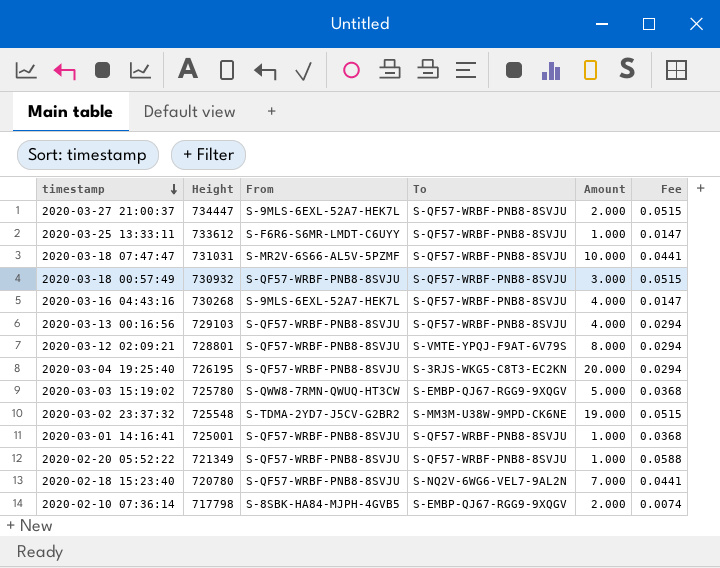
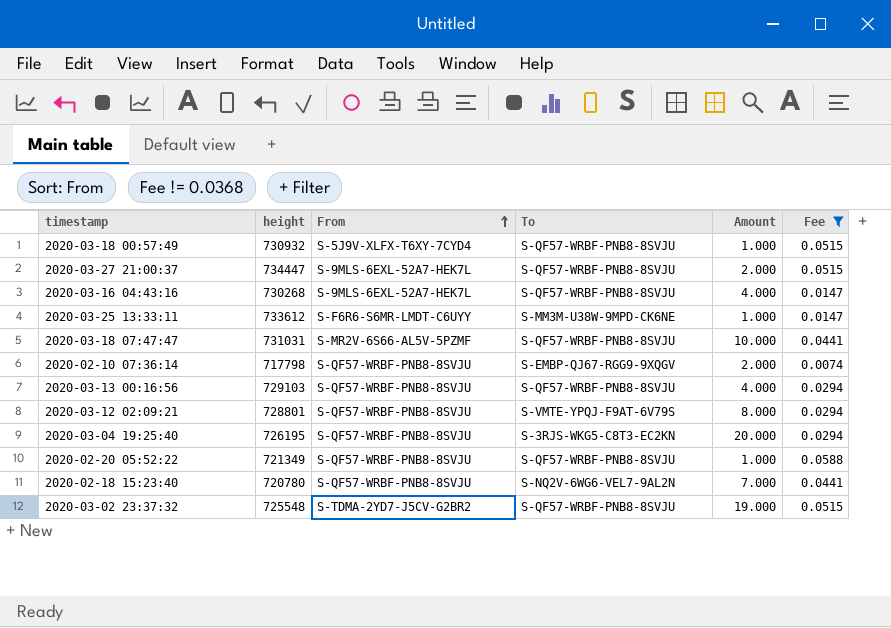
filter: none -> Fee != 0.0368
row order: timestamp descending -> From ascending
column name: Height -> height
2020-03-18 00:57:49 | From: S-QF57-WRBF-PNB8-8SVJU -> S-5J9V-XLFX-T6XY-7CYD4
2020-03-18 00:57:49 | Amount: 3.000 -> 1.000
2020-03-25 13:33:11 | To: S-QF57-WRBF-PNB8-8SVJU -> S-MM3M-U38W-9MPD-CK6NE
2020-02-10 07:36:14 | From: S-8SBK-HA84-MJPH-4GVB5 -> S-QF57-WRBF-PNB8-8SVJU
2020-03-02 23:37:32 | To: S-MM3M-U38W-9MPD-CK6NE -> S-QF57-WRBF-PNB8-8SVJU

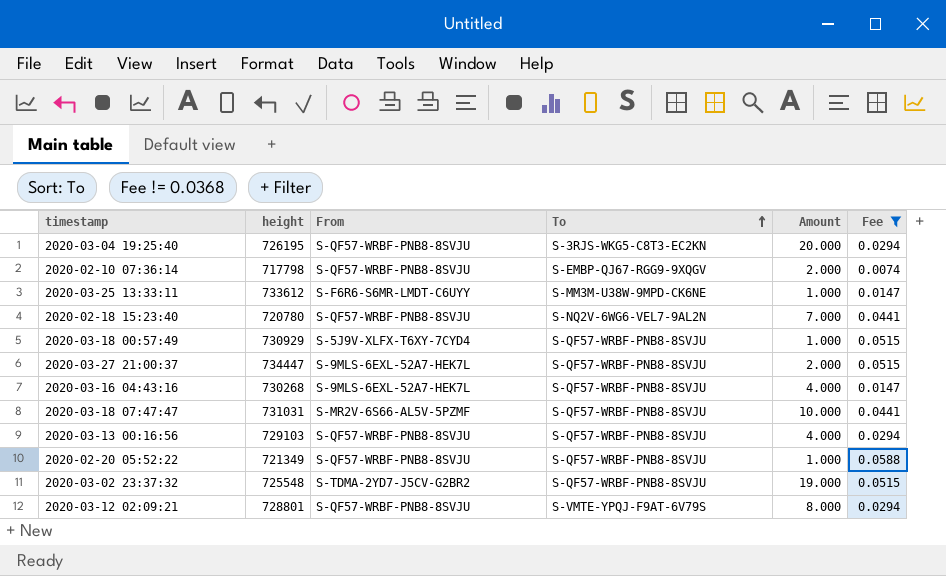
row order: From ascending -> To ascending
2020-03-18 00:57:49 | height: 730932 -> 730929

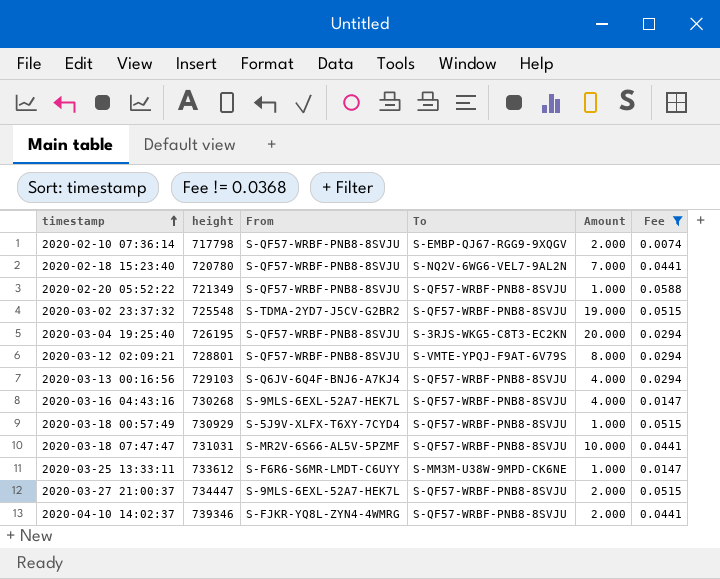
row order: To ascending -> timestamp ascending
2020-03-13 00:16:56 | From: S-QF57-WRBF-PNB8-8SVJU -> S-Q6JV-6Q4F-BNJ6-A7KJ4
row 2020-04-10 14:02:37: none -> 739346 | S-FJKR-YQ8L-ZYN4-4WMRG | S-QF57-WRBF-PNB8-8SVJU | 2.000 | 0.0441

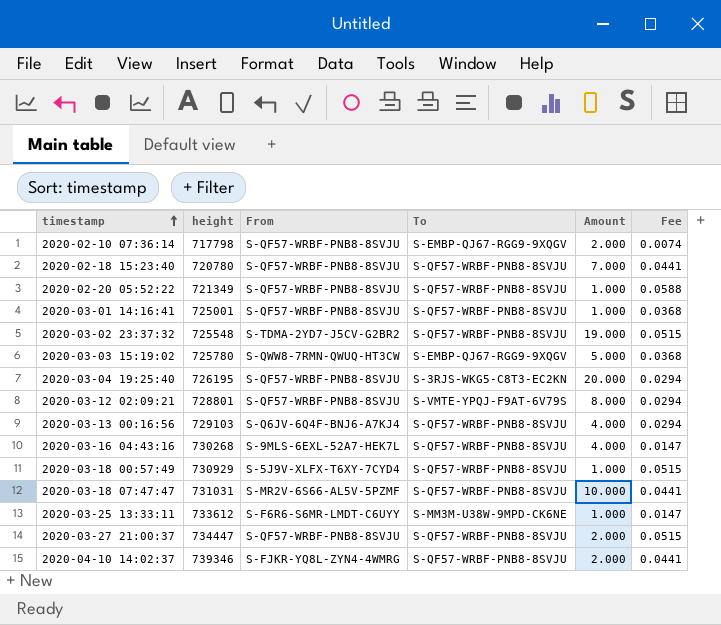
filter: Fee != 0.0368 -> none
2020-02-18 15:23:40 | To: S-NQ2V-6WG6-VEL7-9AL2N -> S-QF57-WRBF-PNB8-8SVJU
2020-03-27 21:00:37 | From: S-9MLS-6EXL-52A7-HEK7L -> S-QF57-WRBF-PNB8-8SVJU

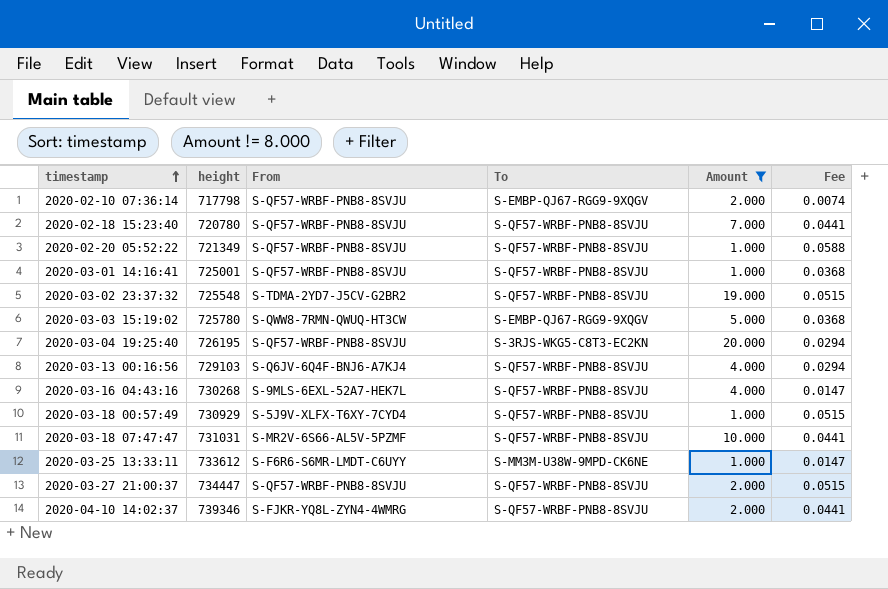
filter: none -> Amount != 8.000

